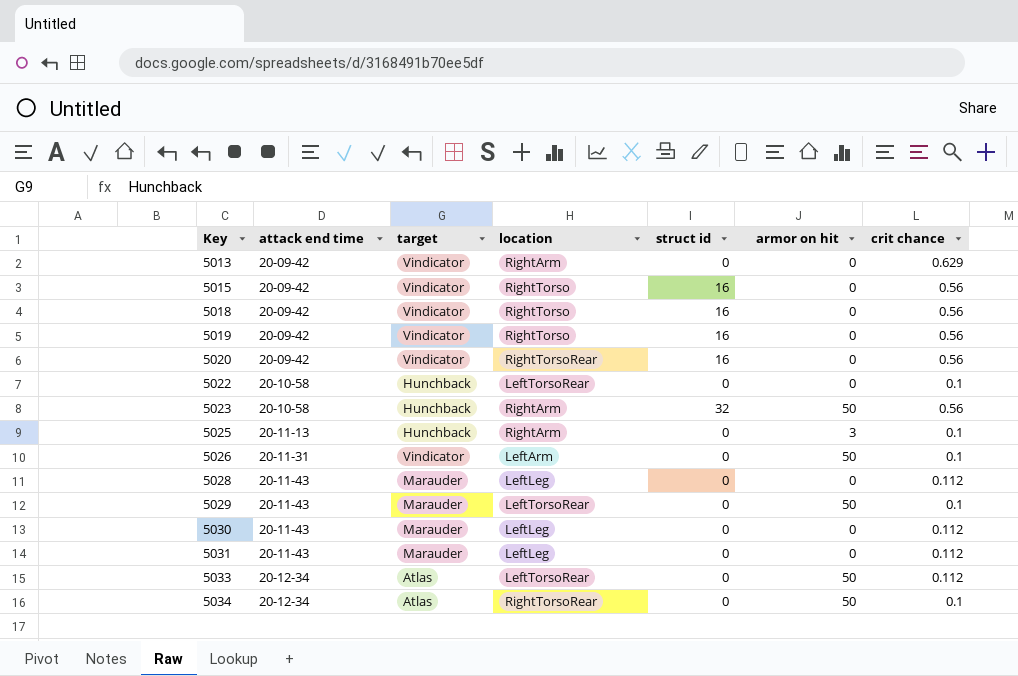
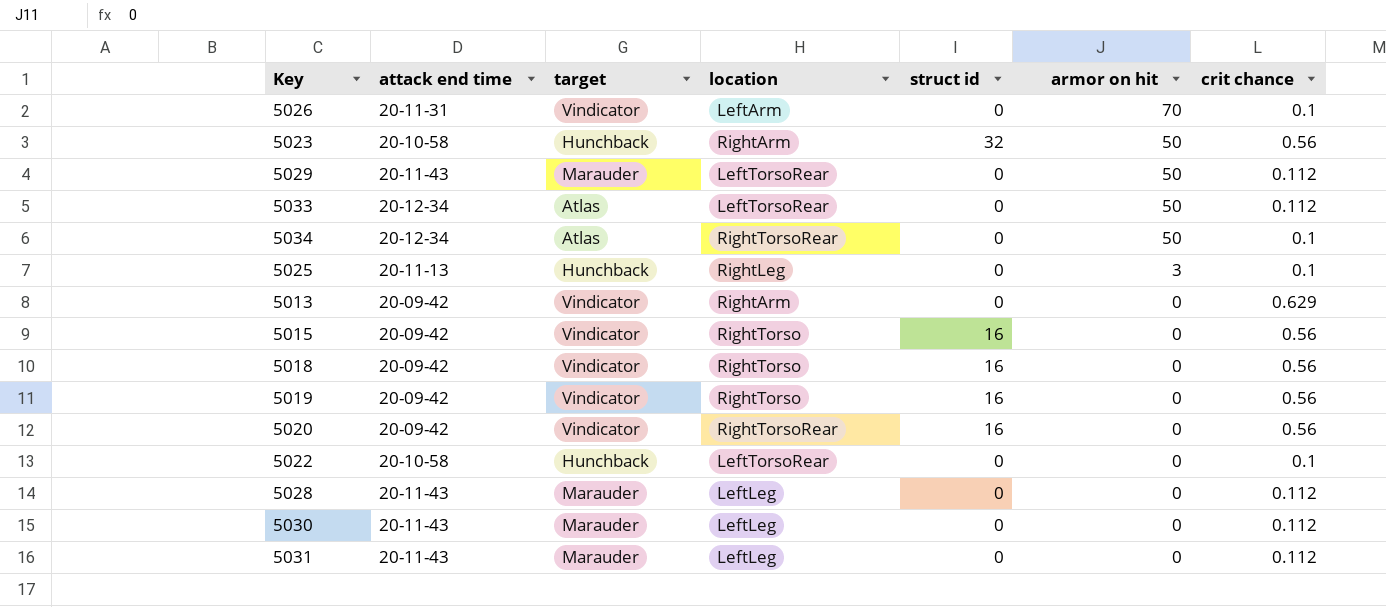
row order: Key ascending -> armor on hit descending
5026 | armor on hit: 50 -> 70
5029 | crit chance: 0.1 -> 0.112
5025 | location: RightArm -> RightLeg

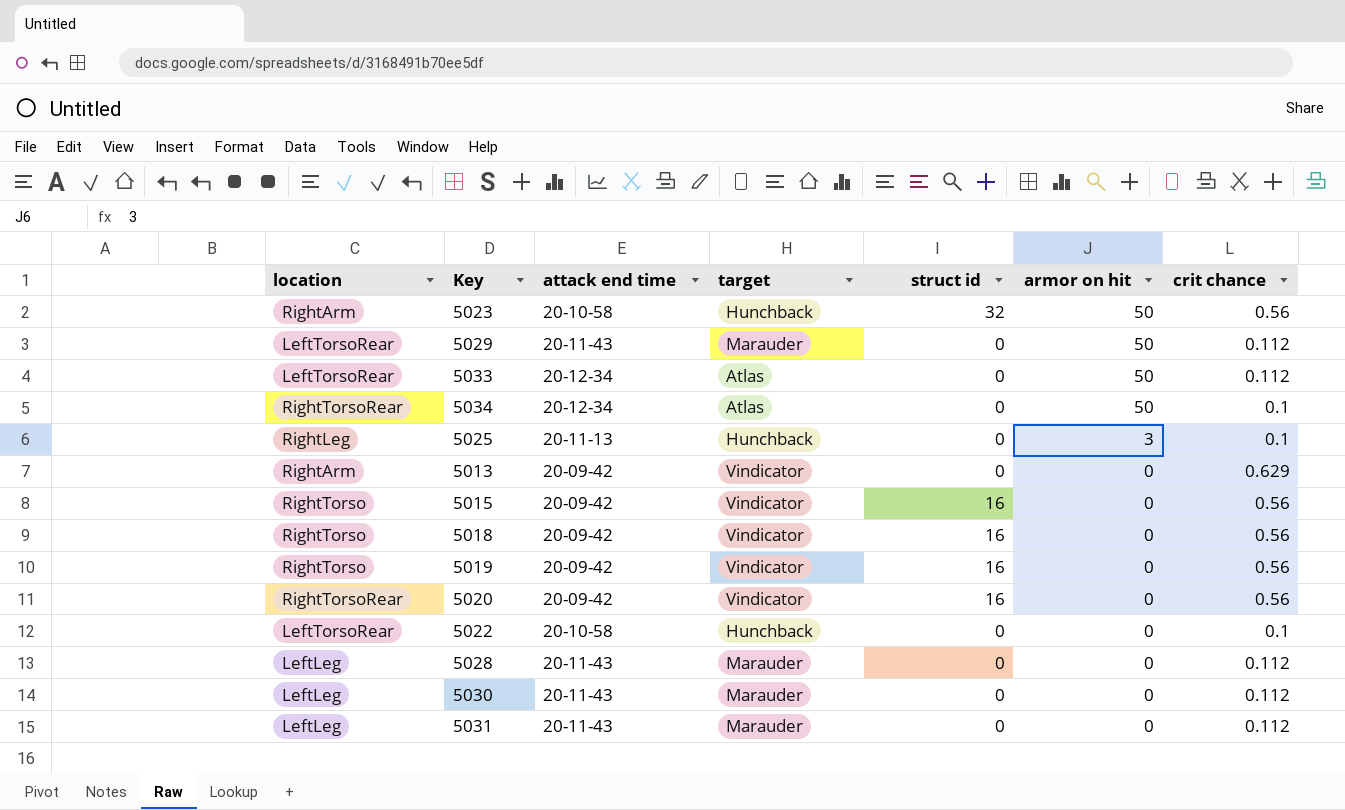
column location | position: 4 -> 1
row 5026: 20-11-31 | Vindicator | LeftArm | 0 | 70 | 0.1 -> none

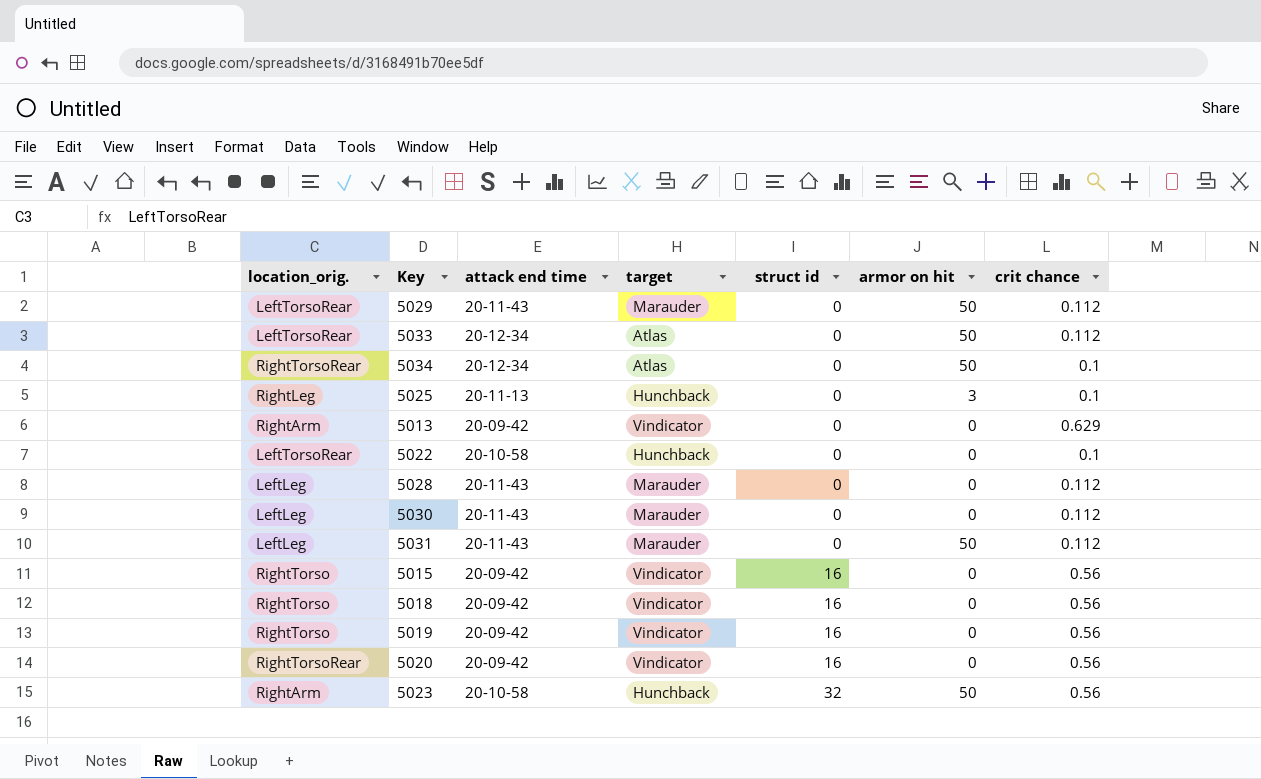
row order: armor on hit descending -> struct id ascending
column name: location -> location_orig.
5031 | armor on hit: 0 -> 50

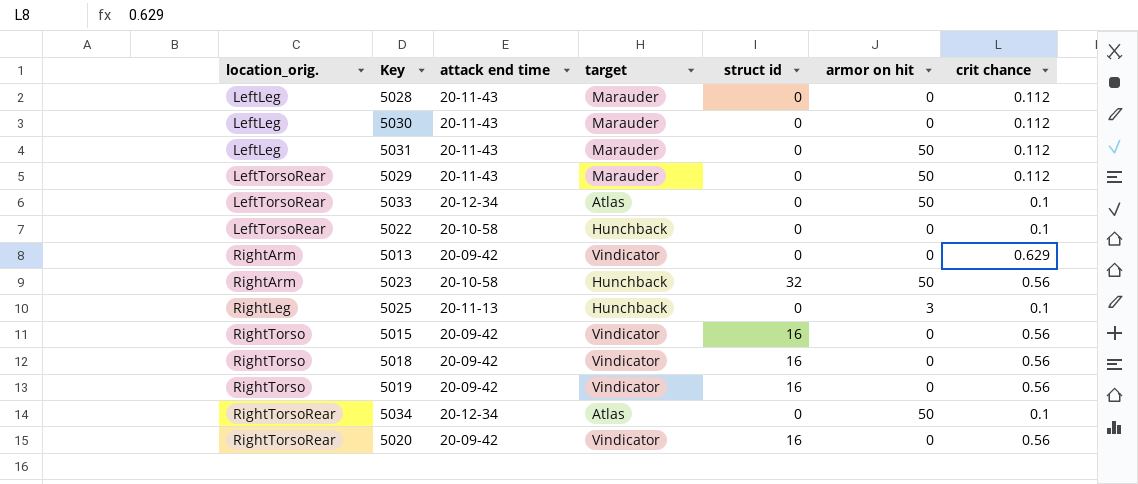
row order: struct id ascending -> location_orig. ascending
5033 | crit chance: 0.112 -> 0.1

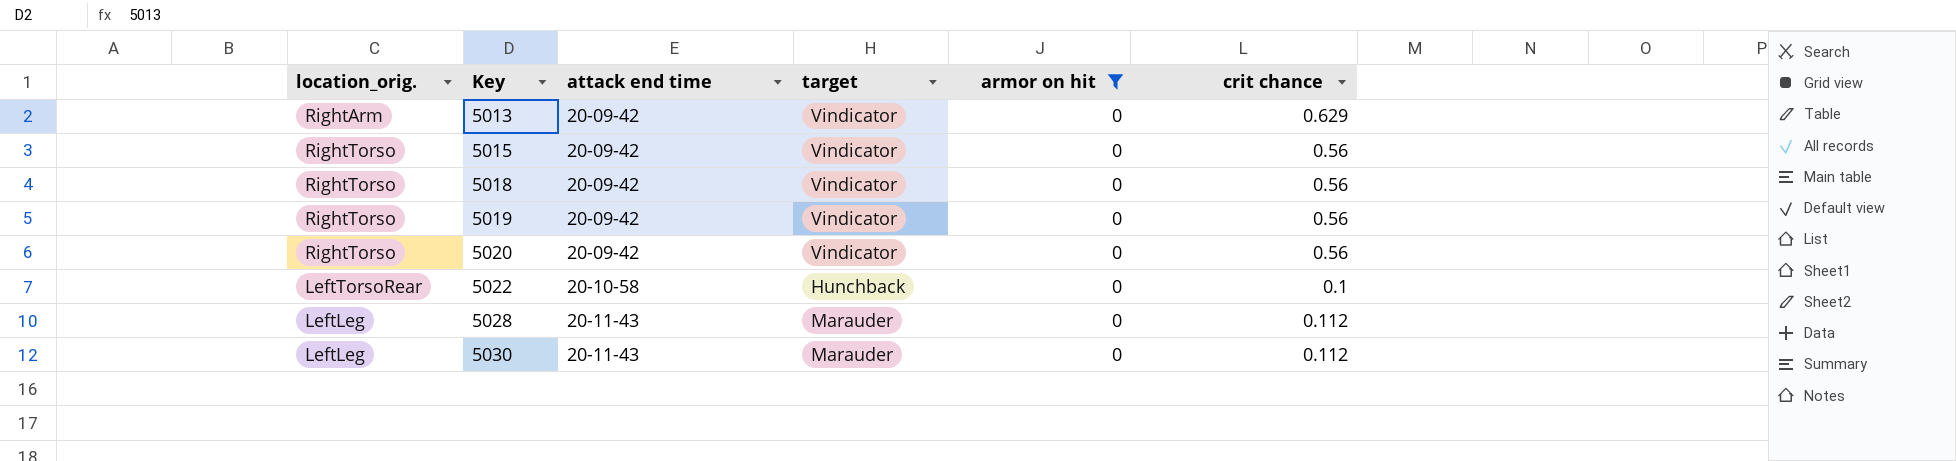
filter: none -> armor on hit = 0
row order: location_orig. ascending -> Key ascending
column struct id | position: 5 -> none
5020 | location_orig.: RightTorsoRear -> RightTorso

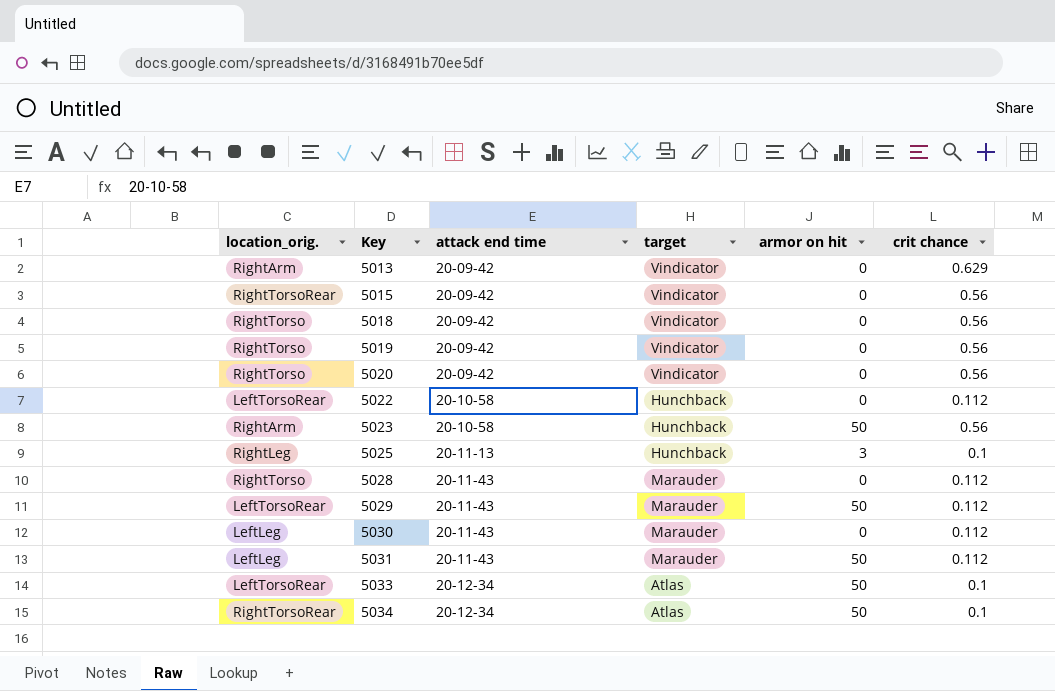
filter: armor on hit = 0 -> none
5015 | location_orig.: RightTorso -> RightTorsoRear
5022 | crit chance: 0.1 -> 0.112
5028 | location_orig.: LeftLeg -> RightTorso

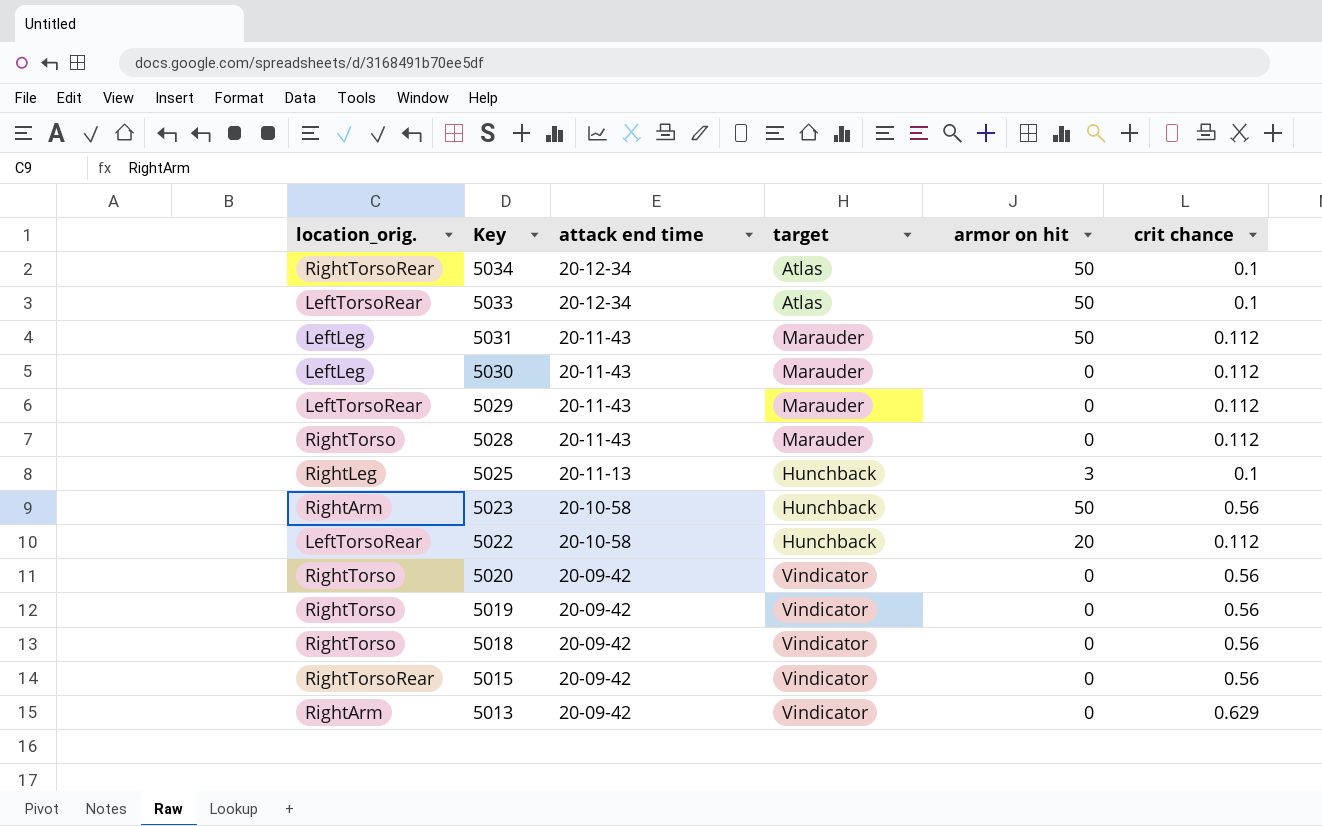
row order: Key ascending -> Key descending
5029 | armor on hit: 50 -> 0
5022 | armor on hit: 0 -> 20

